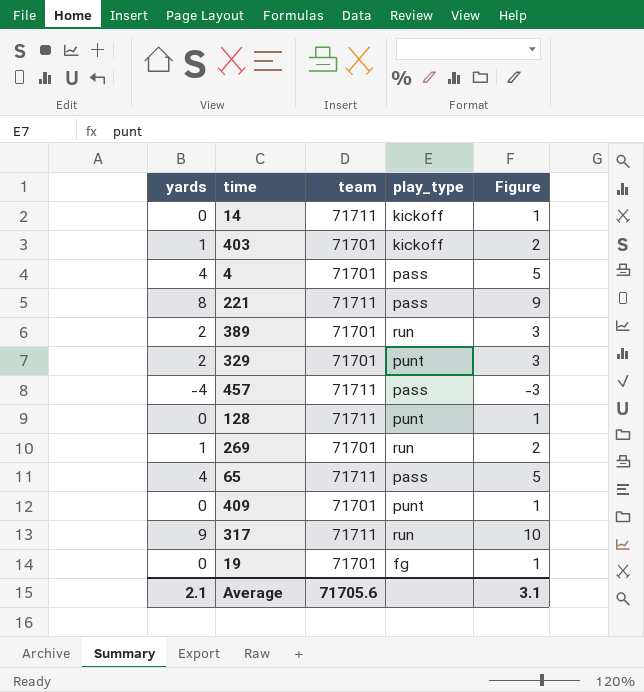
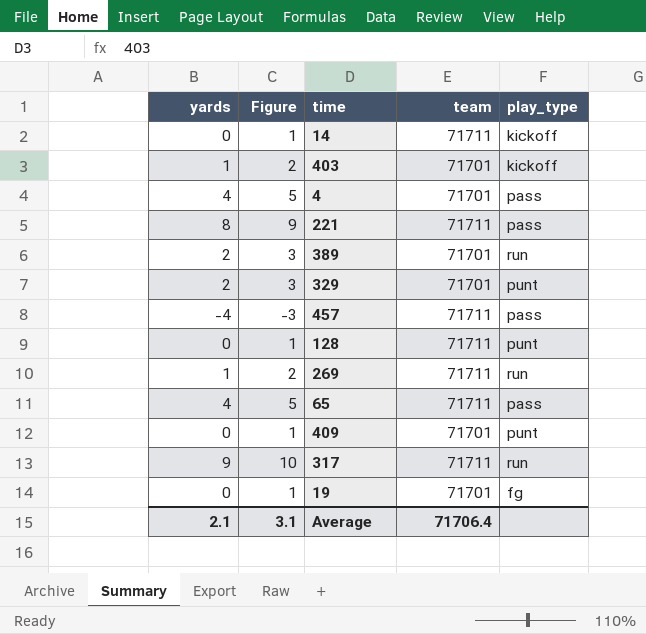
column Figure | position: 5 -> 2
269 | team: 71701 -> 71711
Average | team: 71705.6 -> 71706.4

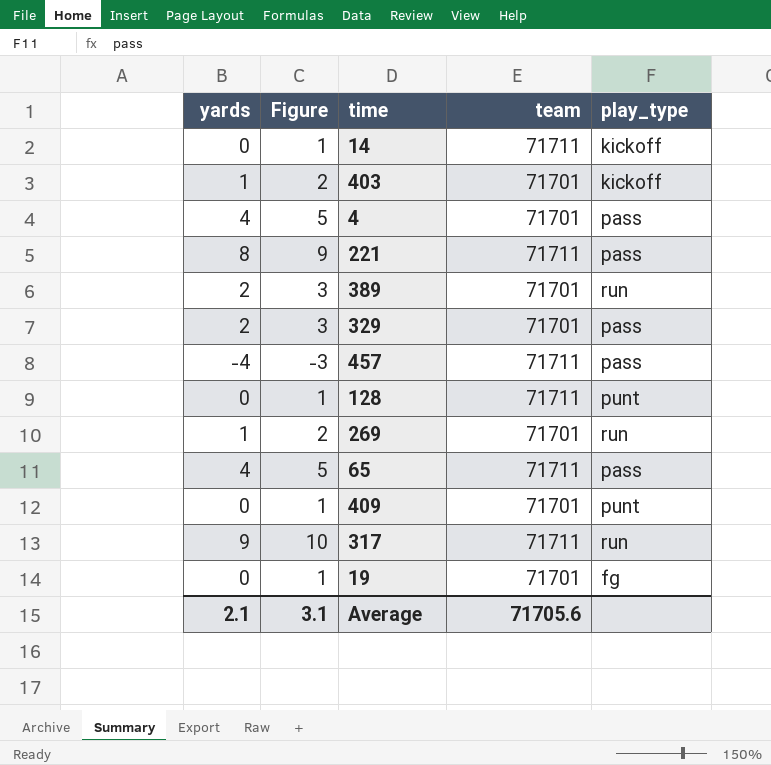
329 | play_type: punt -> pass
269 | team: 71711 -> 71701
Average | team: 71706.4 -> 71705.6

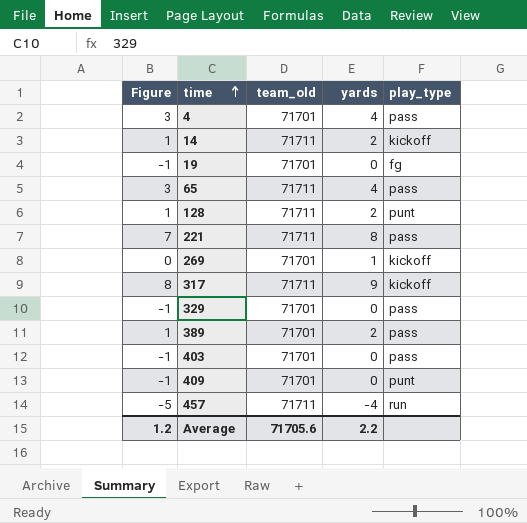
row order: none -> time ascending
column Figure | formula: [yards] + 1 -> [yards] - 1
column name: team -> team_old
column yards | position: 1 -> 4
14 | yards: 0 -> 2
128 | yards: 0 -> 2
269 | play_type: run -> kickoff
317 | play_type: run -> kickoff
329 | yards: 2 -> 0
389 | play_type: run -> pass
403 | yards: 1 -> 0
403 | play_type: kickoff -> pass
457 | play_type: pass -> run
Average | Figure: 3.1 -> 1.2
Average | yards: 2.1 -> 2.2

